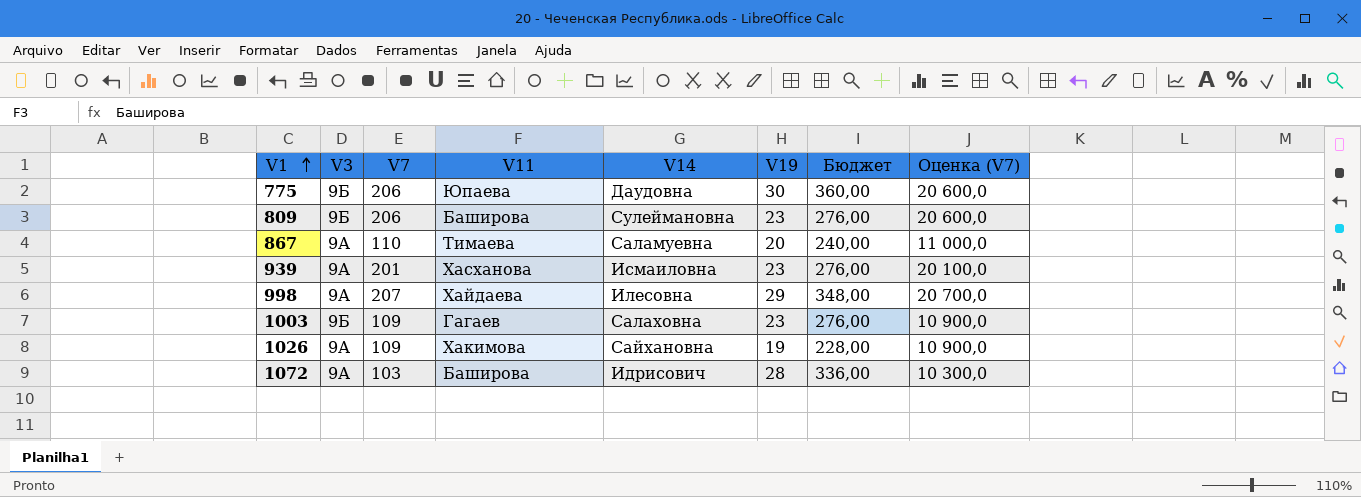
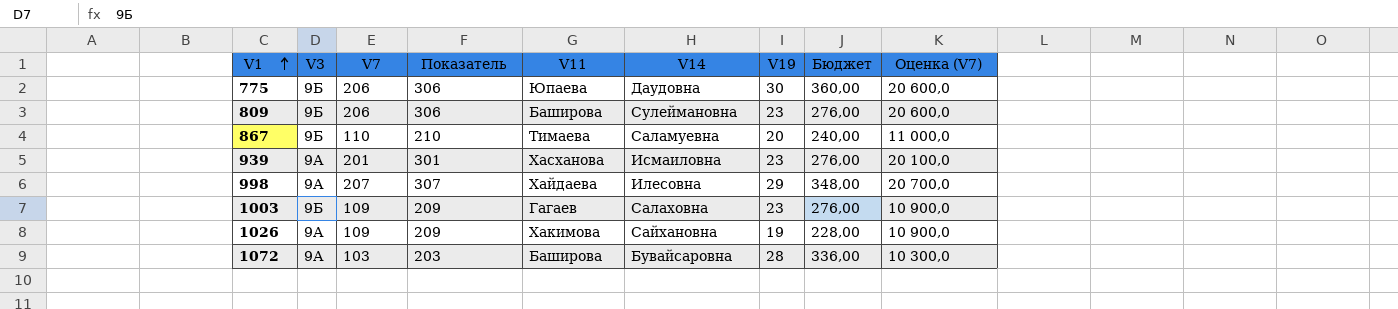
column Показатель | formula: none -> [V7] + 100
867 | V3: 9А -> 9Б
1072 | V14: Идрисович -> Бувайсаровна

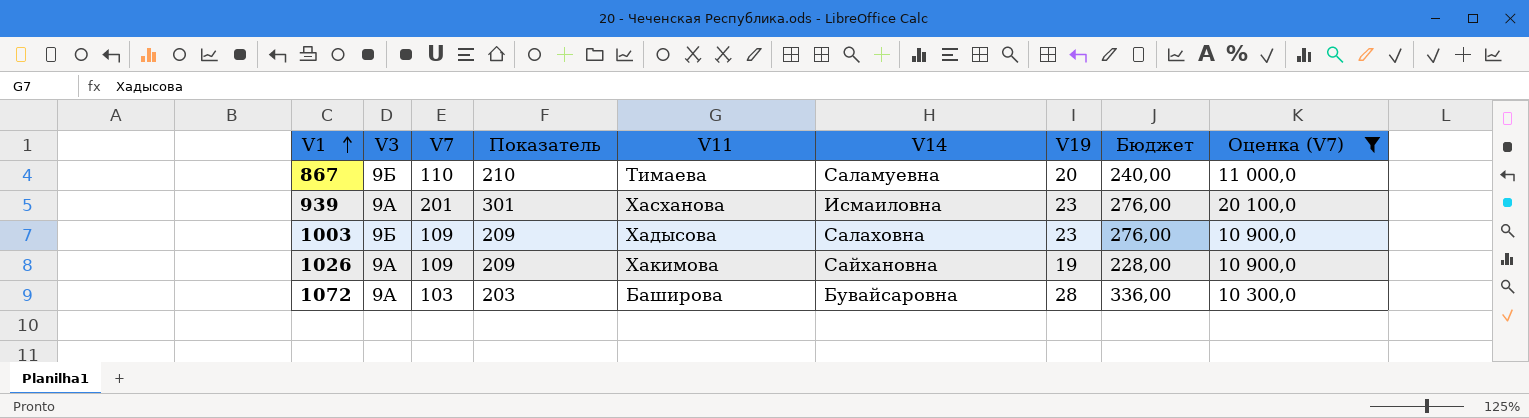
filter: none -> Оценка (V7) <= 20 100,0
1003 | V11: Гагаев -> Хадысова

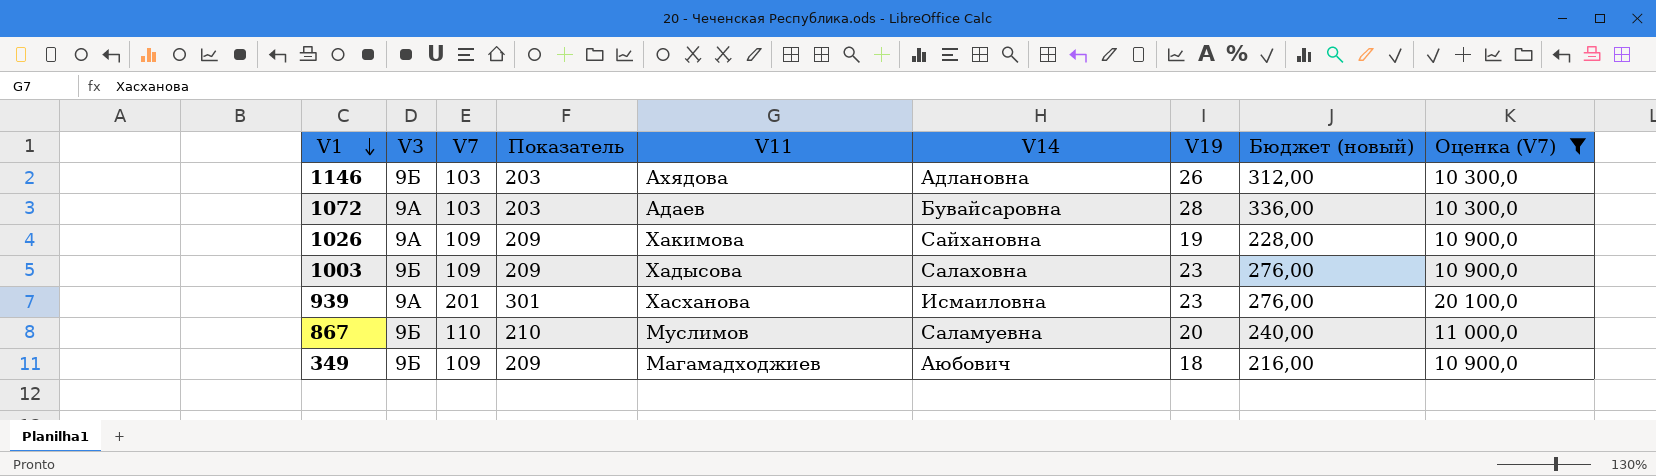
row order: V1 ascending -> V1 descending
column name: Бюджет -> Бюджет (новый)
row 1146: none -> 9Б | 103 | 203 | Ахядова | Адлановна | 26 | 312,00 | 10 300,0
1072 | V11: Баширова -> Адаев
867 | V11: Тимаева -> Муслимов
row 349: none -> 9Б | 109 | 209 | Магамадходжиев | Аюбович | 18 | 216,00 | 10 900,0

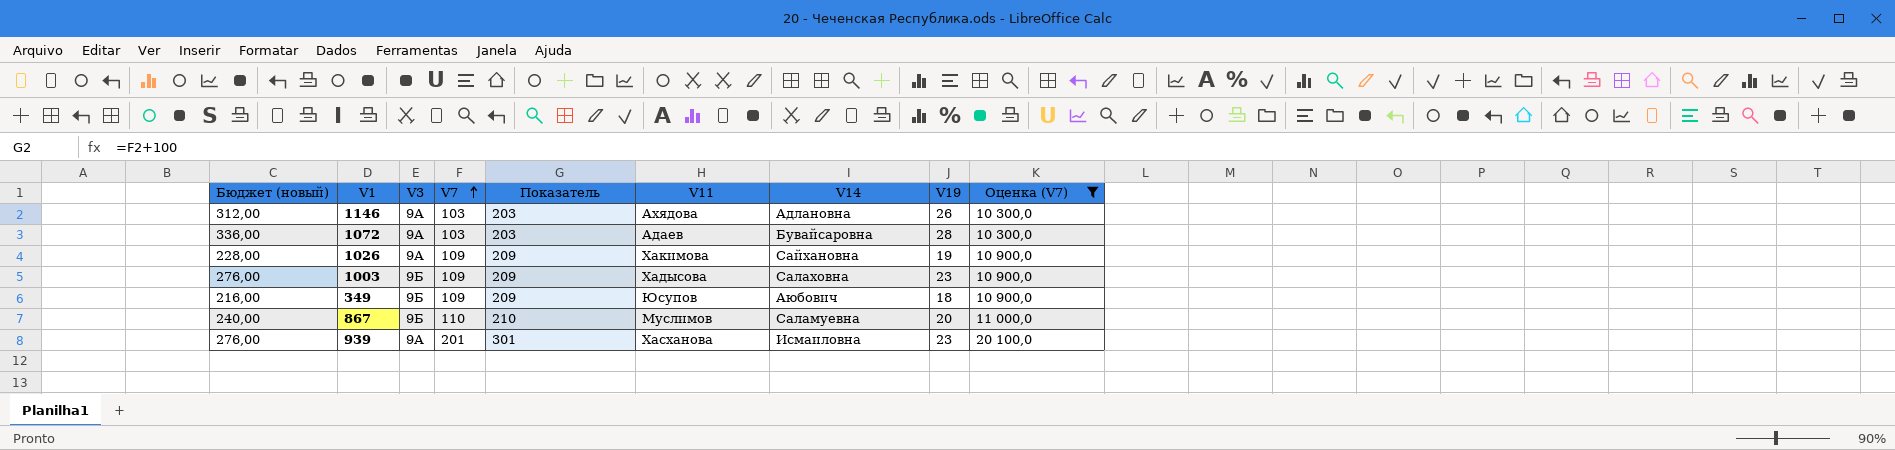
row order: V1 descending -> V7 ascending
column Бюджет (новый) | position: 8 -> 1
1146 | V3: 9Б -> 9А
349 | V11: Магамадходжиев -> Юсупов

